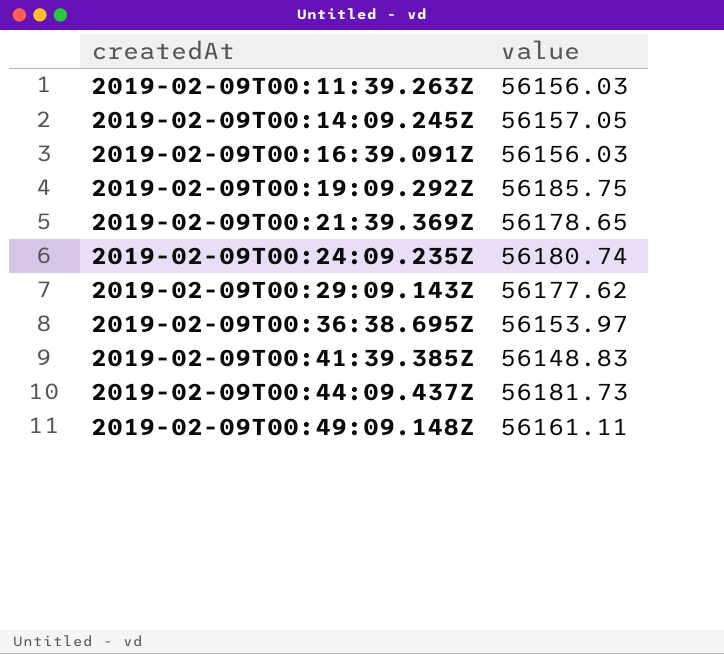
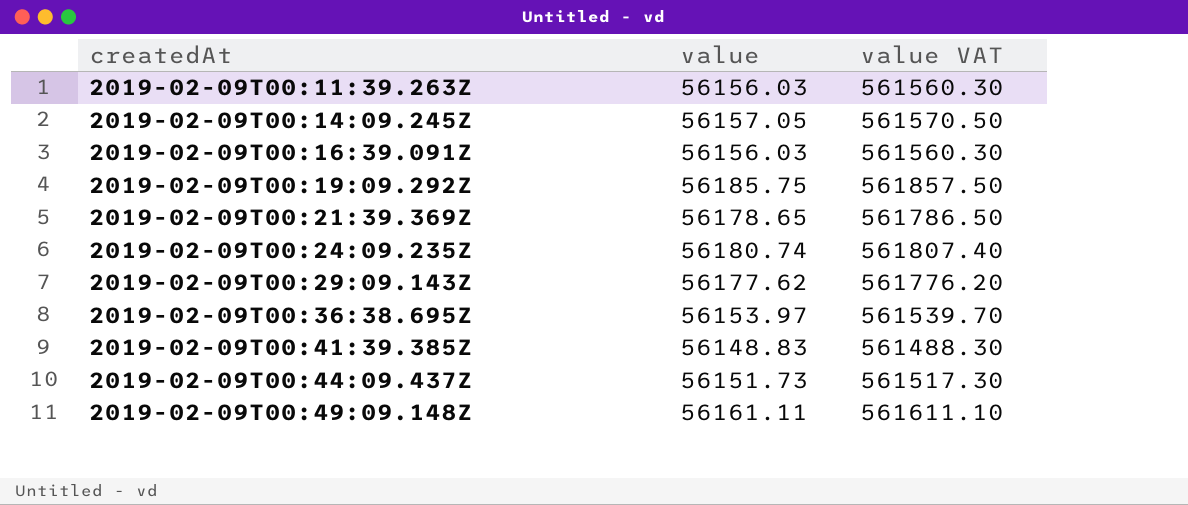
column value VAT | formula: none -> [value] * 10
2019-02-09T00:44:09.437Z | value: 56181.73 -> 56151.73

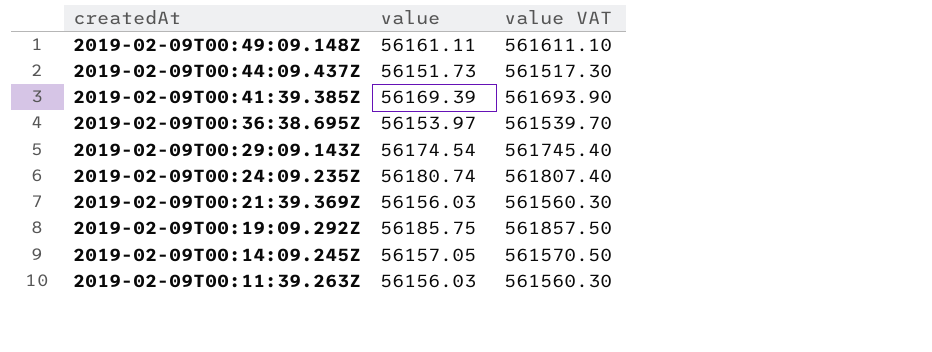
row order: createdAt ascending -> createdAt descending
row 2019-02-09T00:16:39.091Z: 56156.03 | 561560.30 -> none
2019-02-09T00:41:39.385Z | value: 56148.83 -> 56169.39
2019-02-09T00:41:39.385Z | value VAT: 561488.30 -> 561693.90
2019-02-09T00:29:09.143Z | value: 56177.62 -> 56174.54
2019-02-09T00:29:09.143Z | value VAT: 561776.20 -> 561745.40
2019-02-09T00:21:39.369Z | value: 56178.65 -> 56156.03
2019-02-09T00:21:39.369Z | value VAT: 561786.50 -> 561560.30

